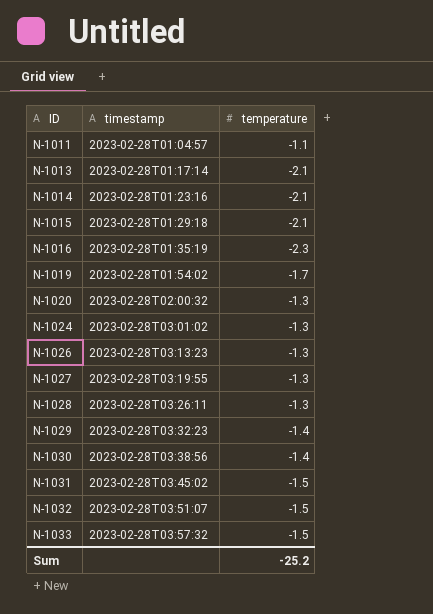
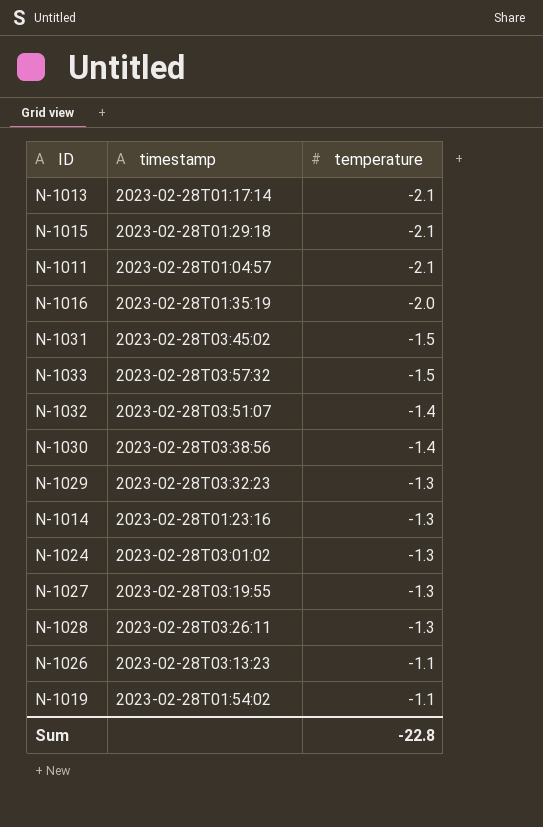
row order: ID ascending -> temperature ascending
row N-1020: 2023-02-28T02:00:32 | -1.3 -> none
N-1011 | temperature: -1.1 -> -2.1
N-1016 | temperature: -2.3 -> -2.0
N-1032 | temperature: -1.5 -> -1.4
N-1029 | temperature: -1.4 -> -1.3
N-1014 | temperature: -2.1 -> -1.3
N-1026 | temperature: -1.3 -> -1.1
N-1019 | temperature: -1.7 -> -1.1
Sum | temperature: -25.2 -> -22.8

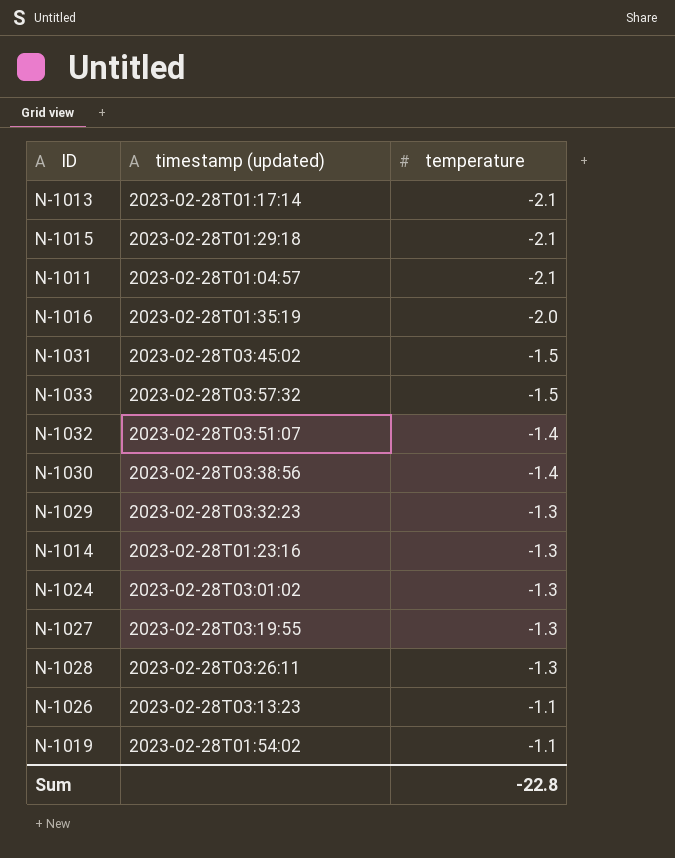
column name: timestamp -> timestamp (updated)

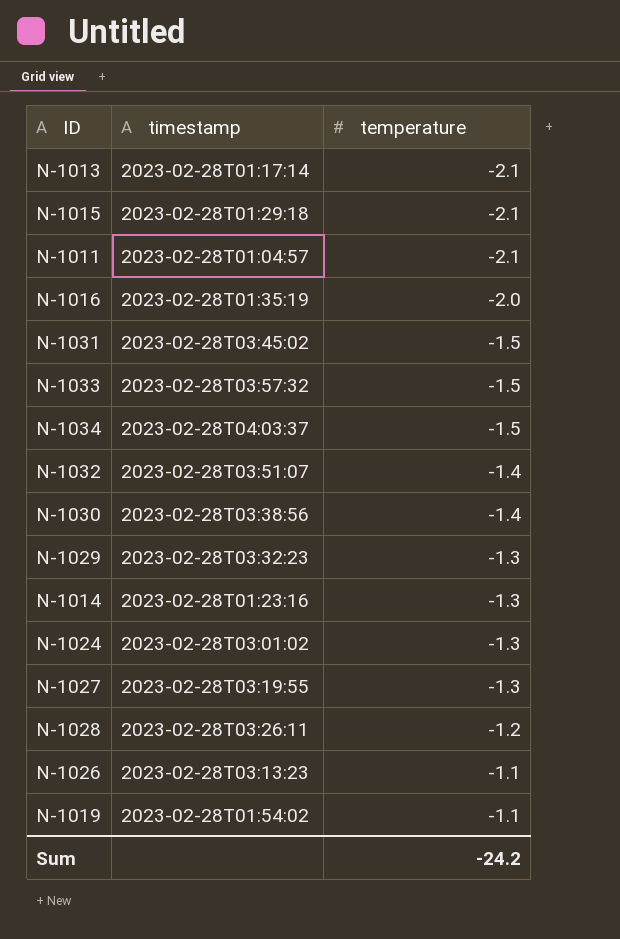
column name: timestamp (updated) -> timestamp
row N-1034: none -> 2023-02-28T04:03:37 | -1.5
N-1028 | temperature: -1.3 -> -1.2
Sum | temperature: -22.8 -> -24.2

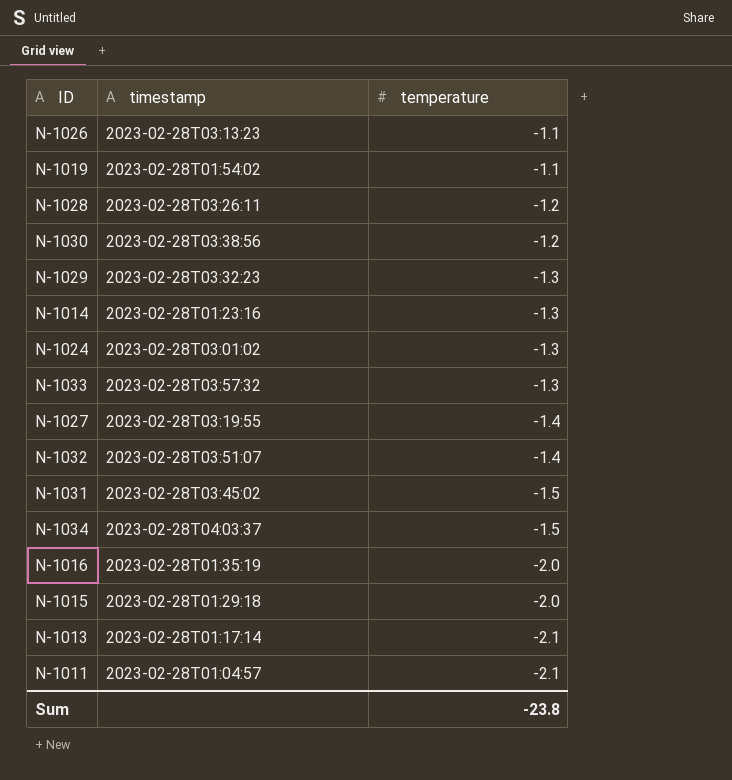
row order: temperature ascending -> temperature descending
N-1030 | temperature: -1.4 -> -1.2
N-1033 | temperature: -1.5 -> -1.3
N-1027 | temperature: -1.3 -> -1.4
N-1015 | temperature: -2.1 -> -2.0
Sum | temperature: -24.2 -> -23.8

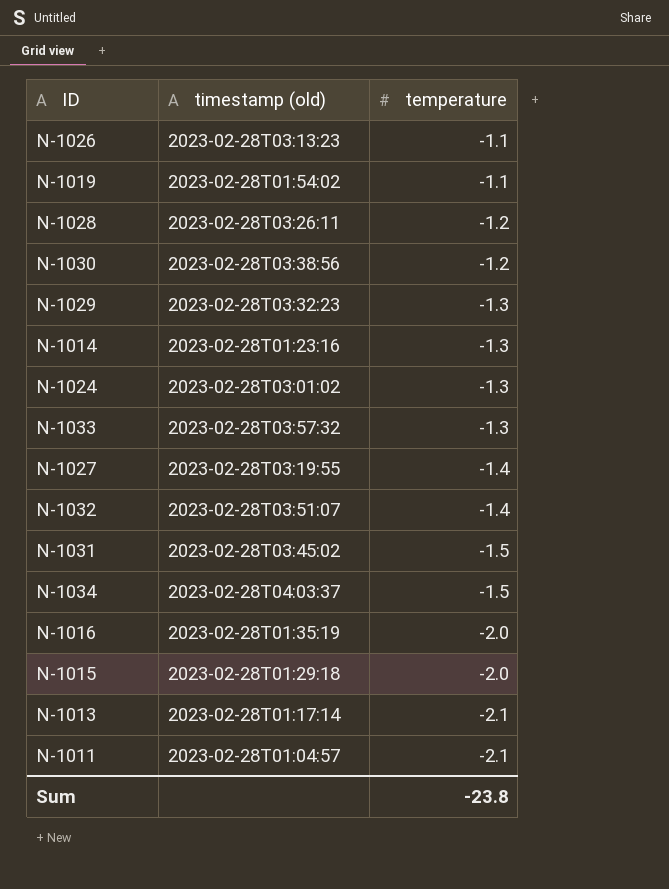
column name: timestamp -> timestamp (old)

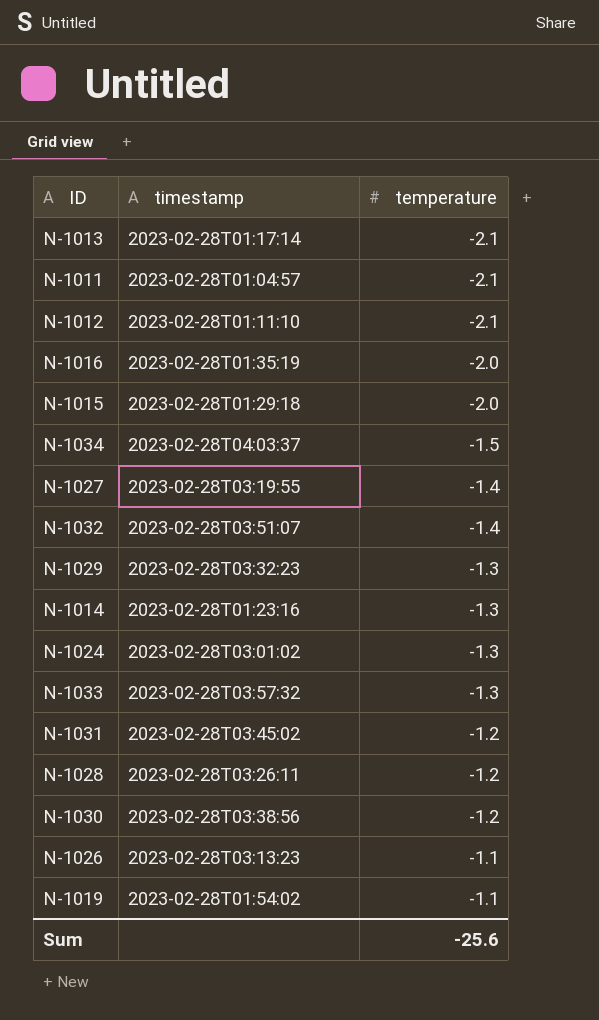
row order: temperature descending -> temperature ascending
column name: timestamp (old) -> timestamp
row N-1012: none -> 2023-02-28T01:11:10 | -2.1
N-1031 | temperature: -1.5 -> -1.2
Sum | temperature: -23.8 -> -25.6

